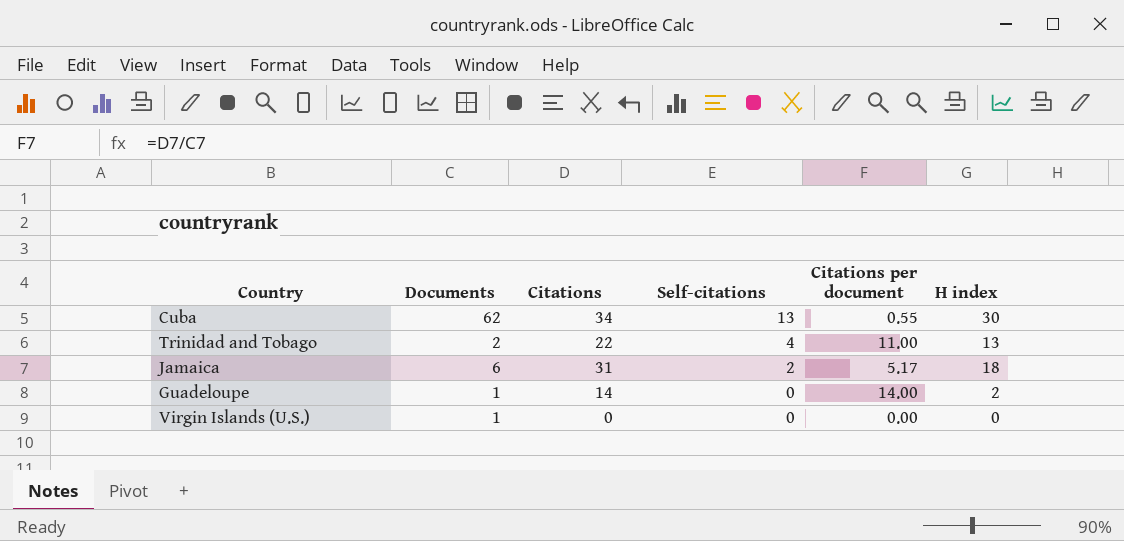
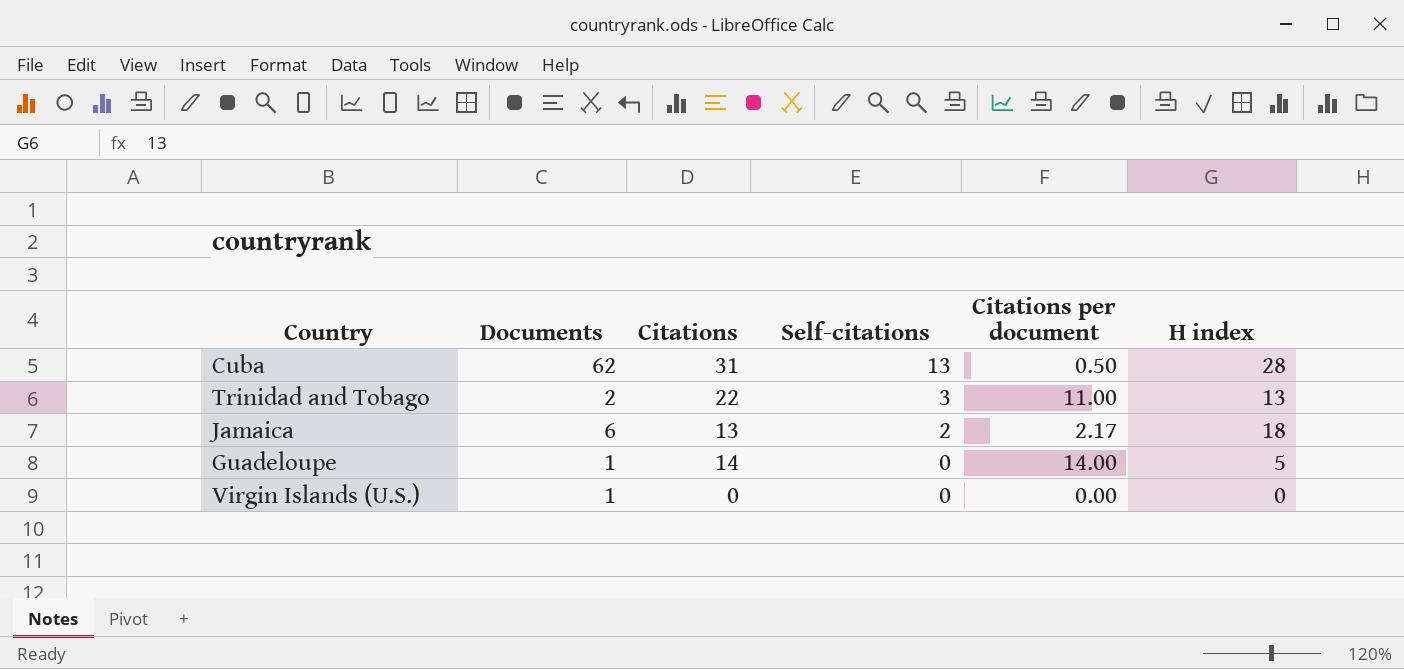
Cuba | Citations: 34 -> 31
Cuba | Citations per document: 0.55 -> 0.50
Cuba | H index: 30 -> 28
Trinidad and Tobago | Self-citations: 4 -> 3
Jamaica | Citations: 31 -> 13
Jamaica | Citations per document: 5.17 -> 2.17
Guadeloupe | H index: 2 -> 5

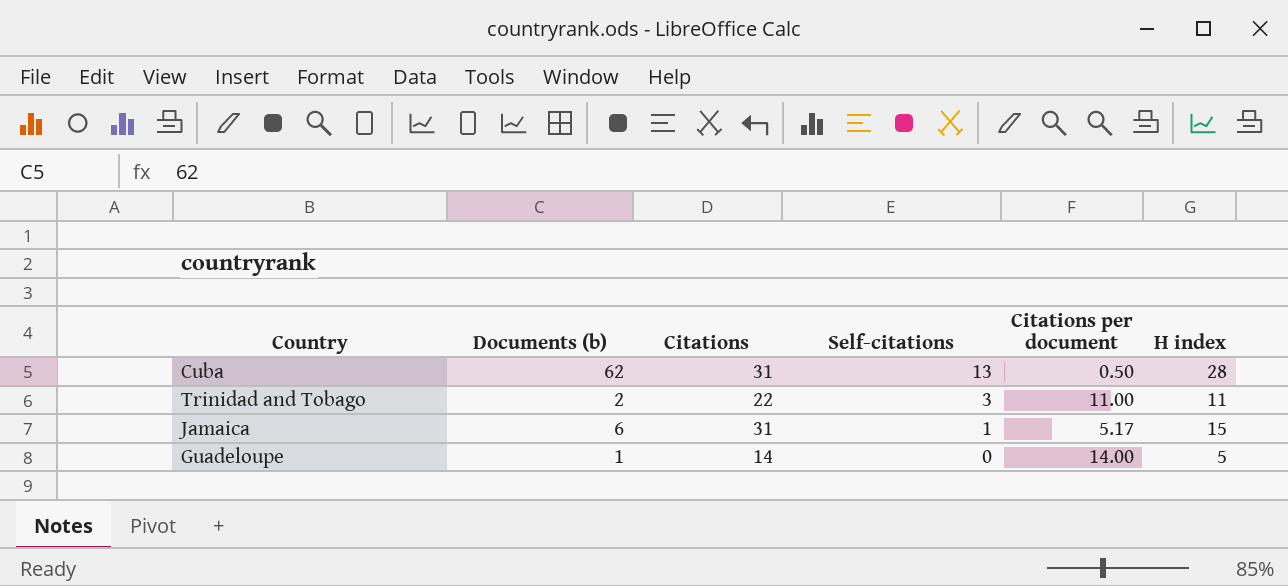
column name: Documents -> Documents (b)
row Virgin Islands (U.S.): 1 | 0 | 0 | 0.00 | 0 -> none
Trinidad and Tobago | H index: 13 -> 11
Jamaica | Citations: 13 -> 31
Jamaica | Self-citations: 2 -> 1
Jamaica | Citations per document: 2.17 -> 5.17
Jamaica | H index: 18 -> 15

